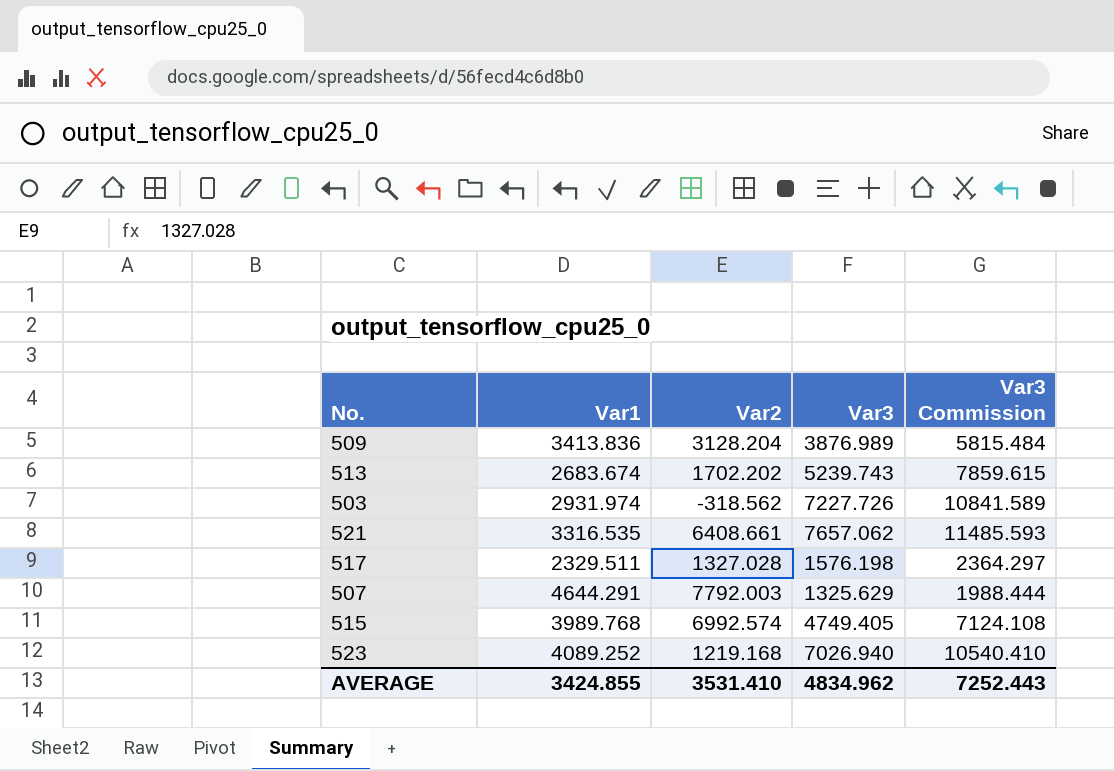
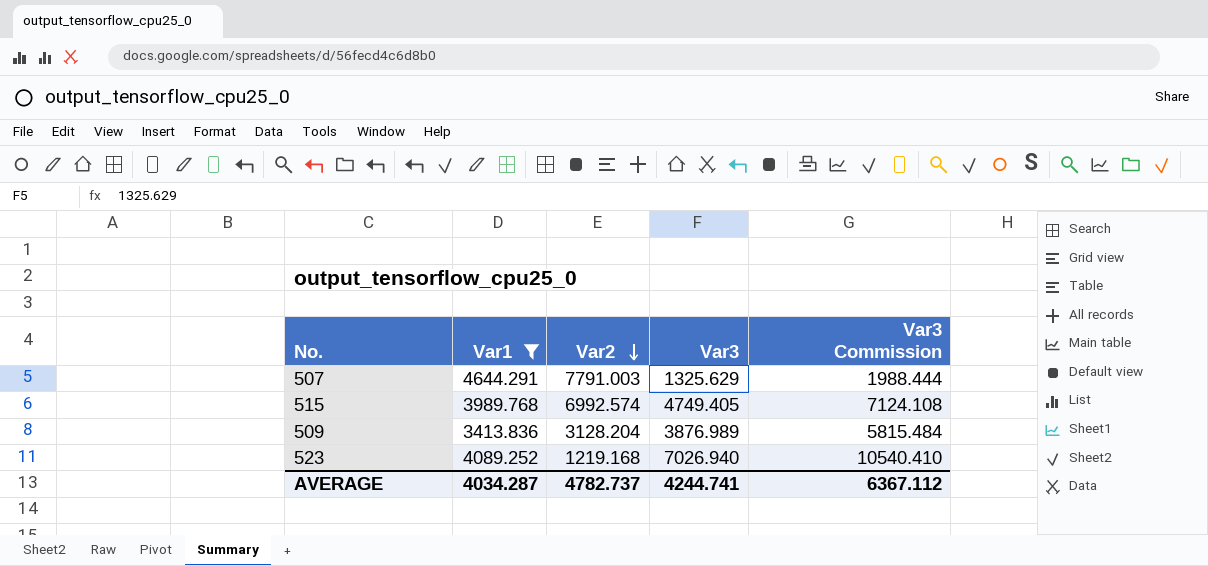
filter: none -> Var1 >= 3413.836
row order: none -> Var2 descending
507 | Var2: 7792.003 -> 7791.003
AVERAGE | Var1: 3424.855 -> 4034.287
AVERAGE | Var2: 3531.410 -> 4782.737
AVERAGE | Var3: 4834.962 -> 4244.741
AVERAGE | Var3 Commission: 7252.443 -> 6367.112

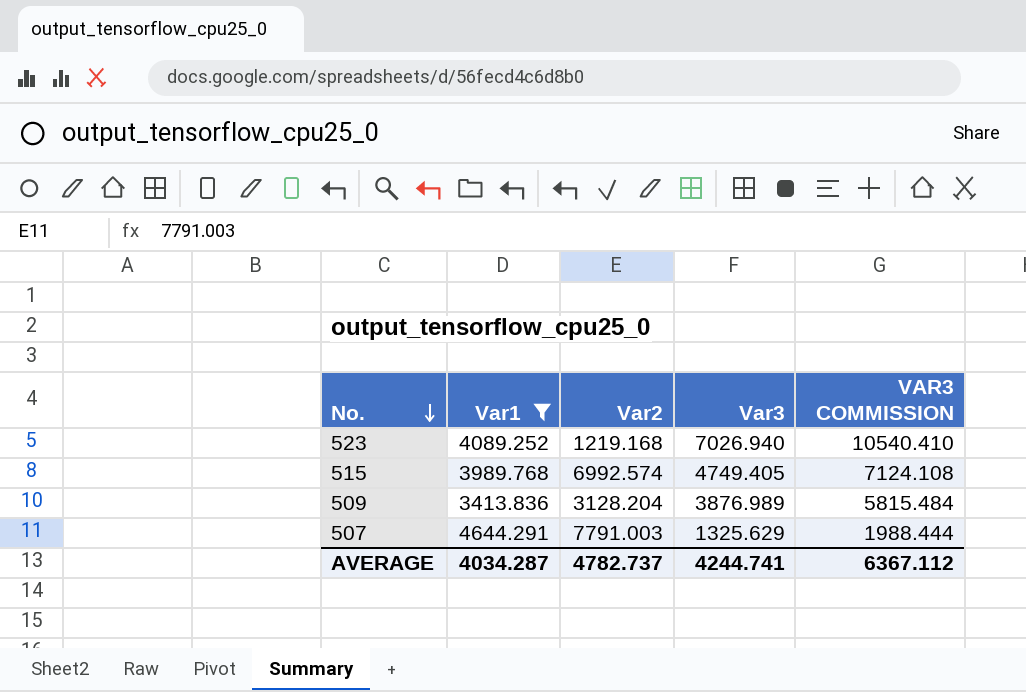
row order: Var2 descending -> No. descending
column name: Var3 Commission -> VAR3 COMMISSION

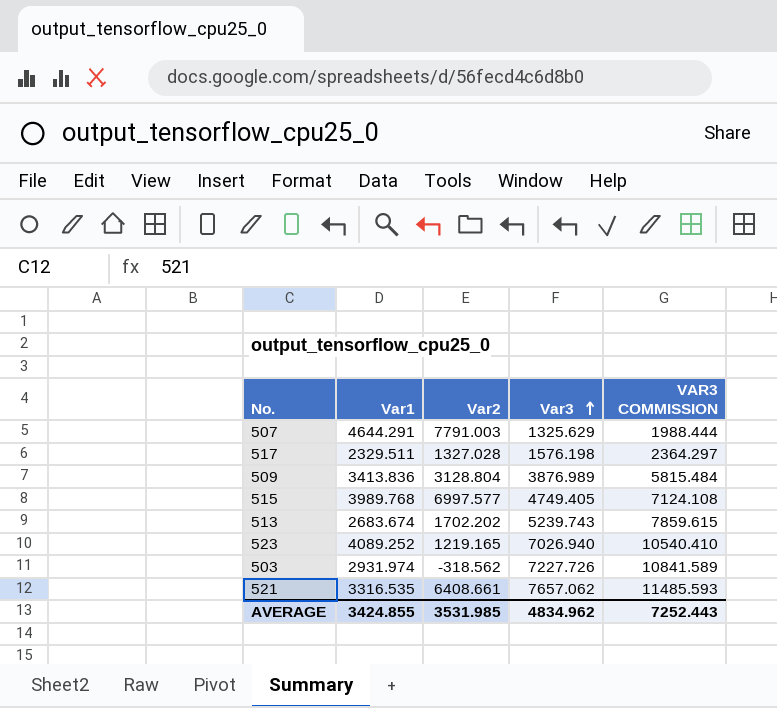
filter: Var1 >= 3413.836 -> none
row order: No. descending -> Var3 ascending
509 | Var2: 3128.204 -> 3128.804
515 | Var2: 6992.574 -> 6997.577
523 | Var2: 1219.168 -> 1219.165
AVERAGE | Var1: 4034.287 -> 3424.855
AVERAGE | Var2: 4782.737 -> 3531.985
AVERAGE | Var3: 4244.741 -> 4834.962
AVERAGE | VAR3 COMMISSION: 6367.112 -> 7252.443

